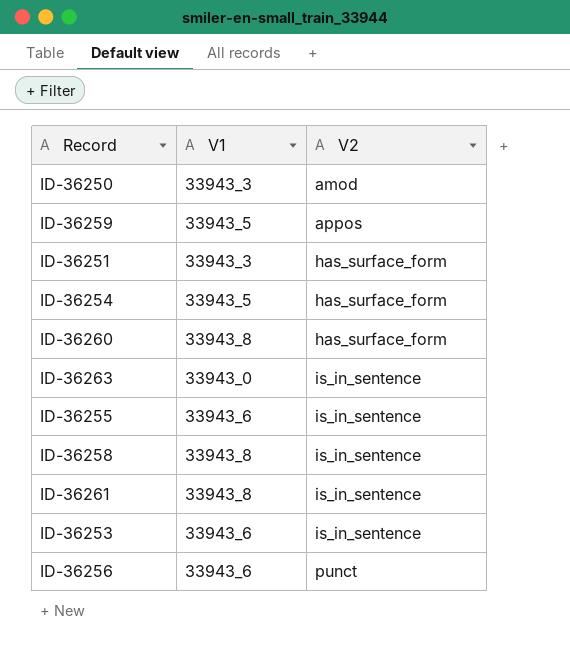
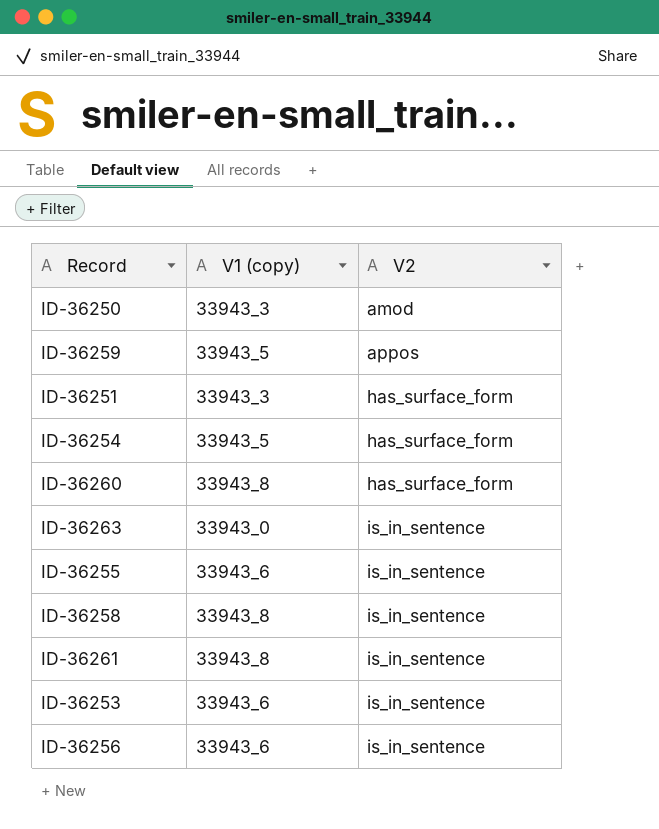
column name: V1 -> V1 (copy)
ID-36256 | V2: punct -> is_in_sentence

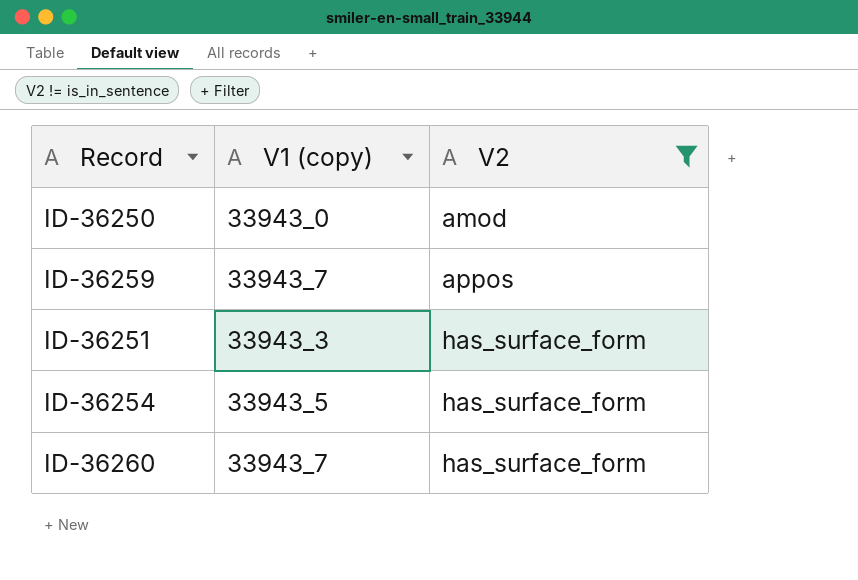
filter: none -> V2 != is_in_sentence
ID-36250 | V1 (copy): 33943_3 -> 33943_0
ID-36259 | V1 (copy): 33943_5 -> 33943_7
ID-36260 | V1 (copy): 33943_8 -> 33943_7

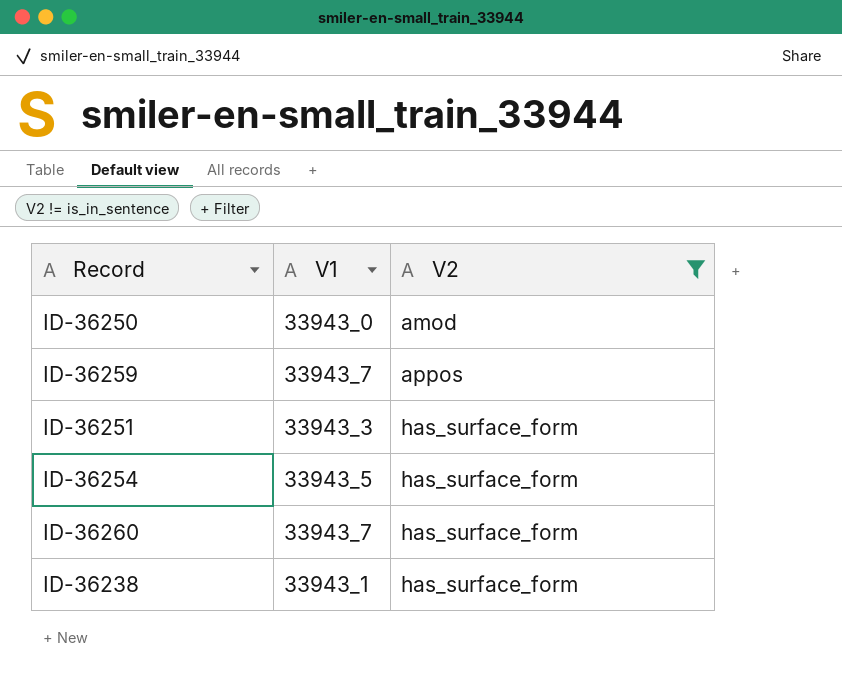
column name: V1 (copy) -> V1
row ID-36238: none -> 33943_1 | has_surface_form

